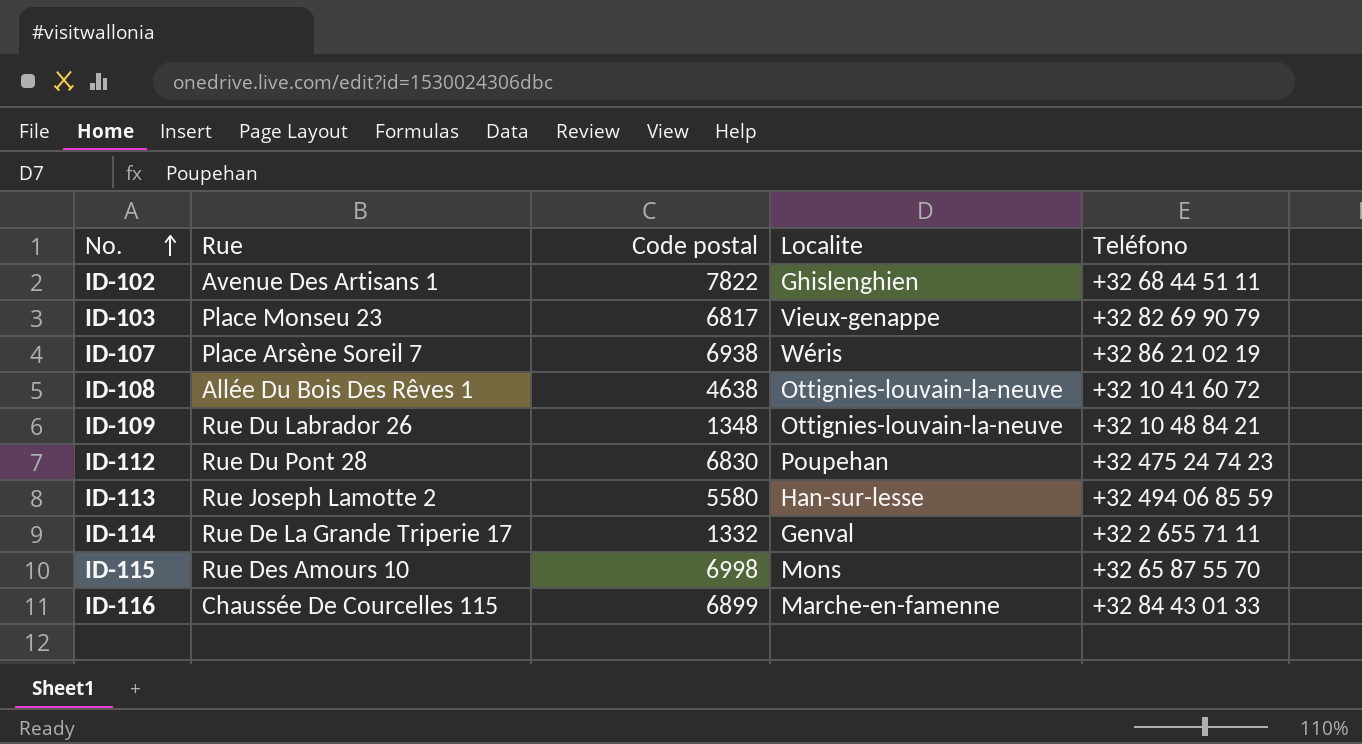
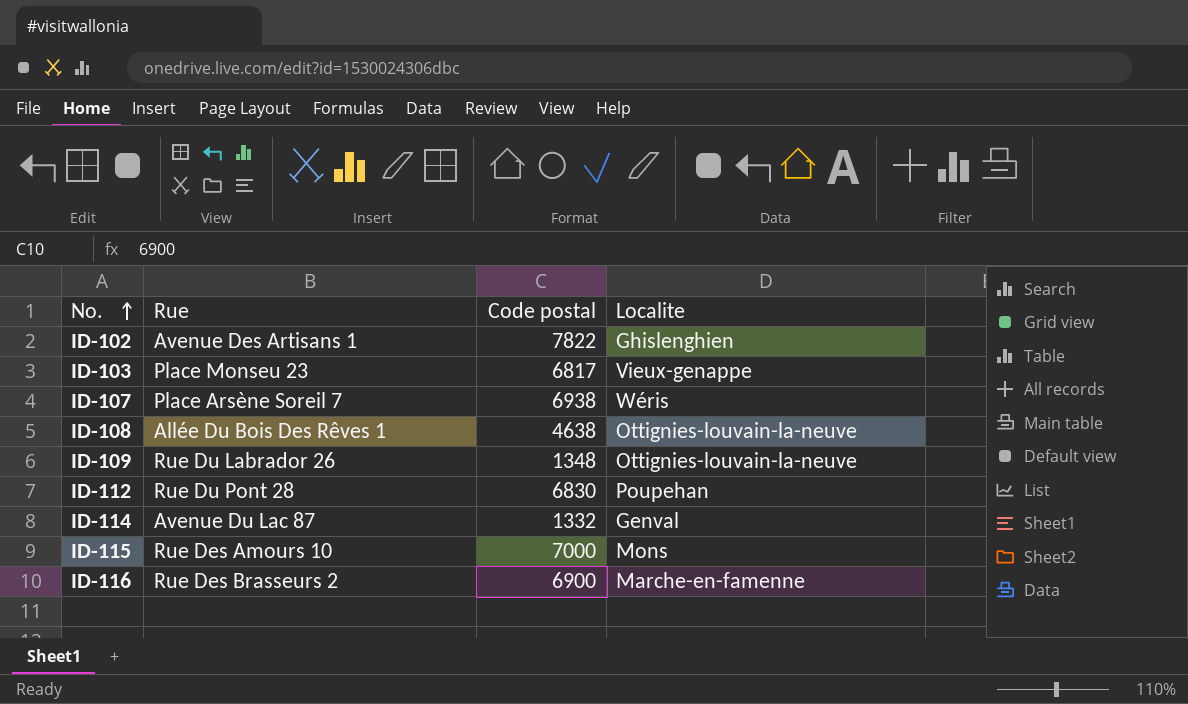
column Teléfono | position: 5 -> none
row ID-113: Rue Joseph Lamotte 2 | 5580 | Han-sur-lesse | +32 494 06 85 59 -> none
ID-114 | Rue: Rue De La Grande Triperie 17 -> Avenue Du Lac 87
ID-115 | Code postal: 6998 -> 7000
ID-116 | Rue: Chaussée De Courcelles 115 -> Rue Des Brasseurs 2
ID-116 | Code postal: 6899 -> 6900

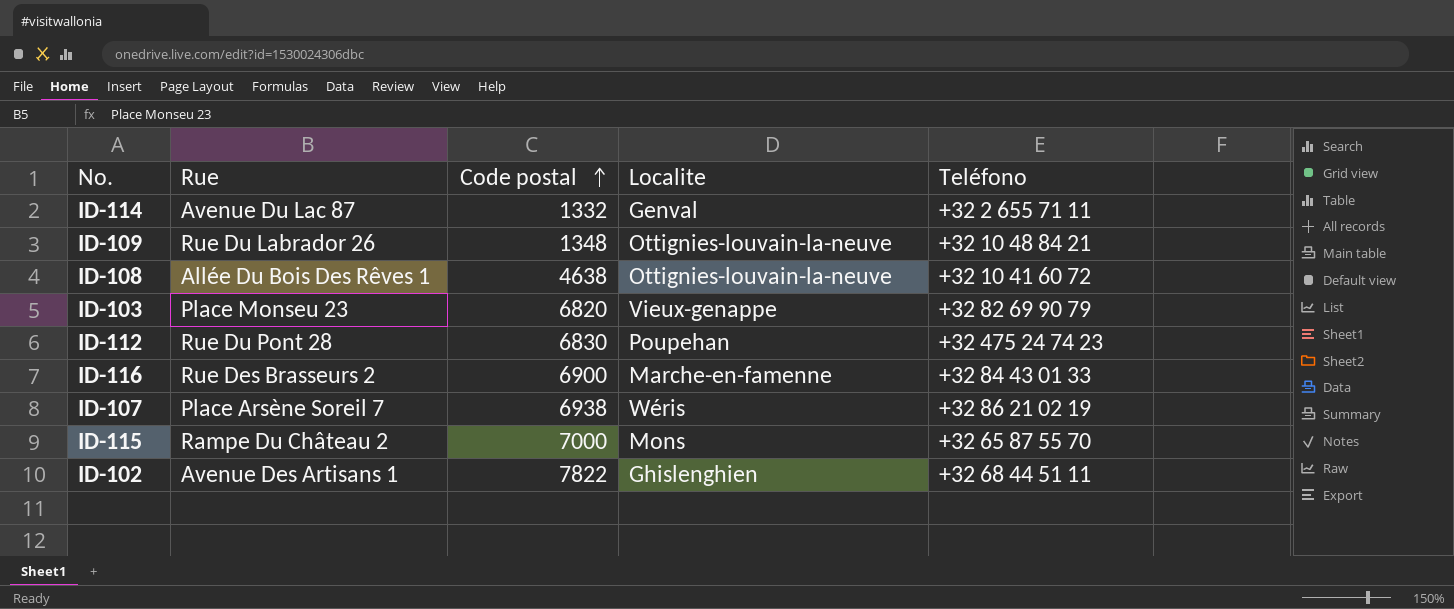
row order: No. ascending -> Code postal ascending
column Teléfono | position: none -> 5
ID-103 | Code postal: 6817 -> 6820
ID-115 | Rue: Rue Des Amours 10 -> Rampe Du Château 2

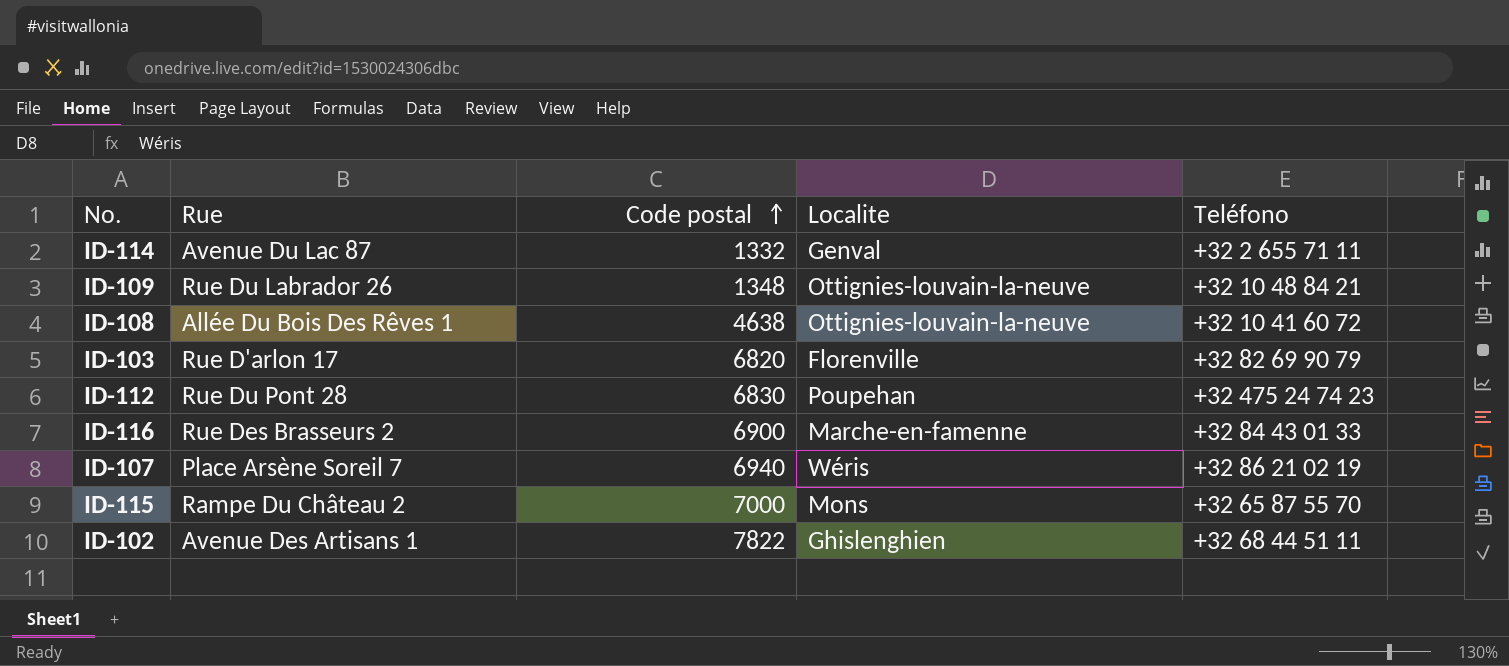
ID-103 | Rue: Place Monseu 23 -> Rue D'arlon 17
ID-103 | Localite: Vieux-genappe -> Florenville
ID-107 | Code postal: 6938 -> 6940

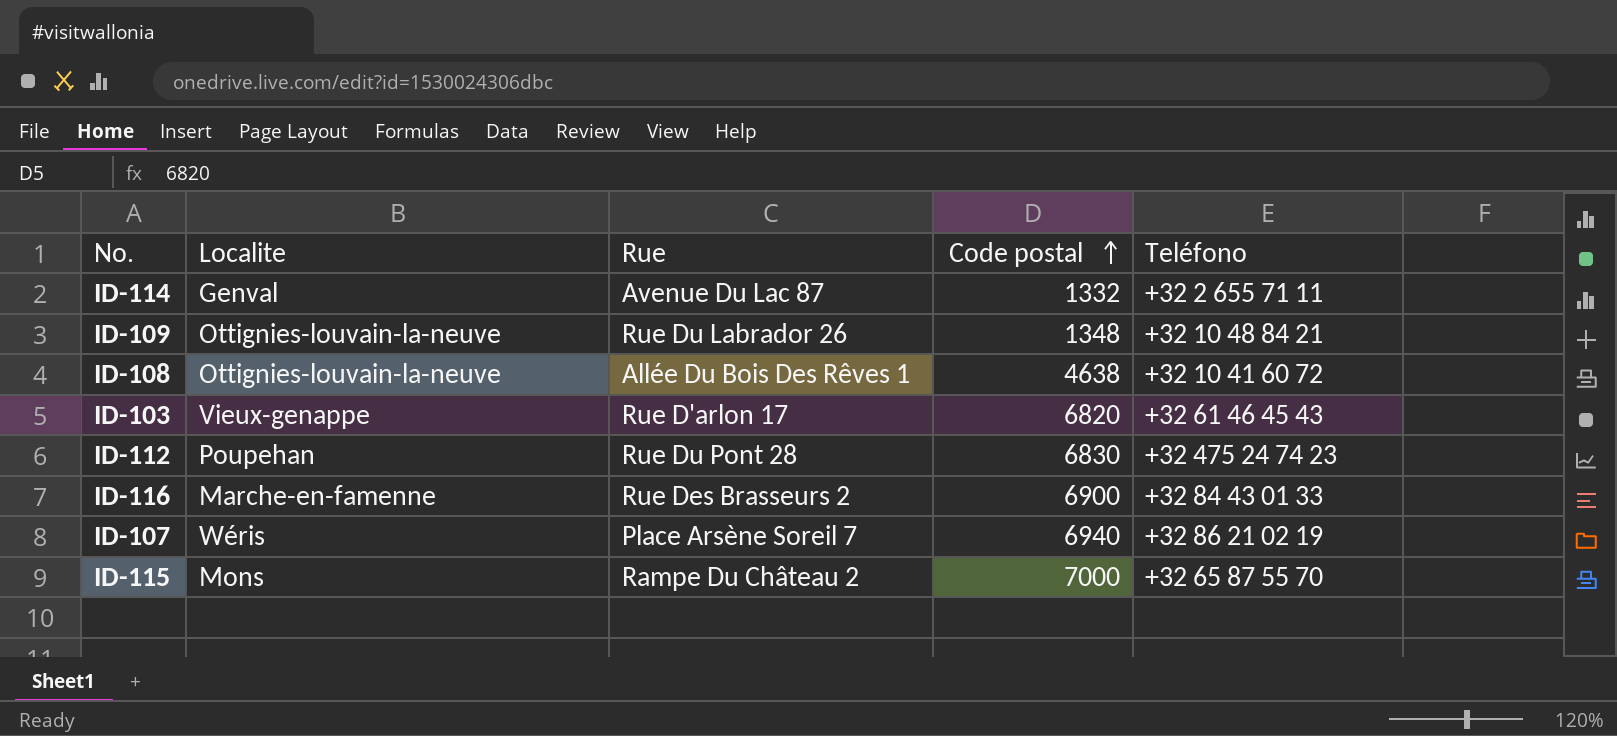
column Localite | position: 4 -> 2
row ID-102: Avenue Des Artisans 1 | 7822 | Ghislenghien | +32 68 44 51 11 -> none
ID-103 | Localite: Florenville -> Vieux-genappe
ID-103 | Teléfono: +32 82 69 90 79 -> +32 61 46 45 43

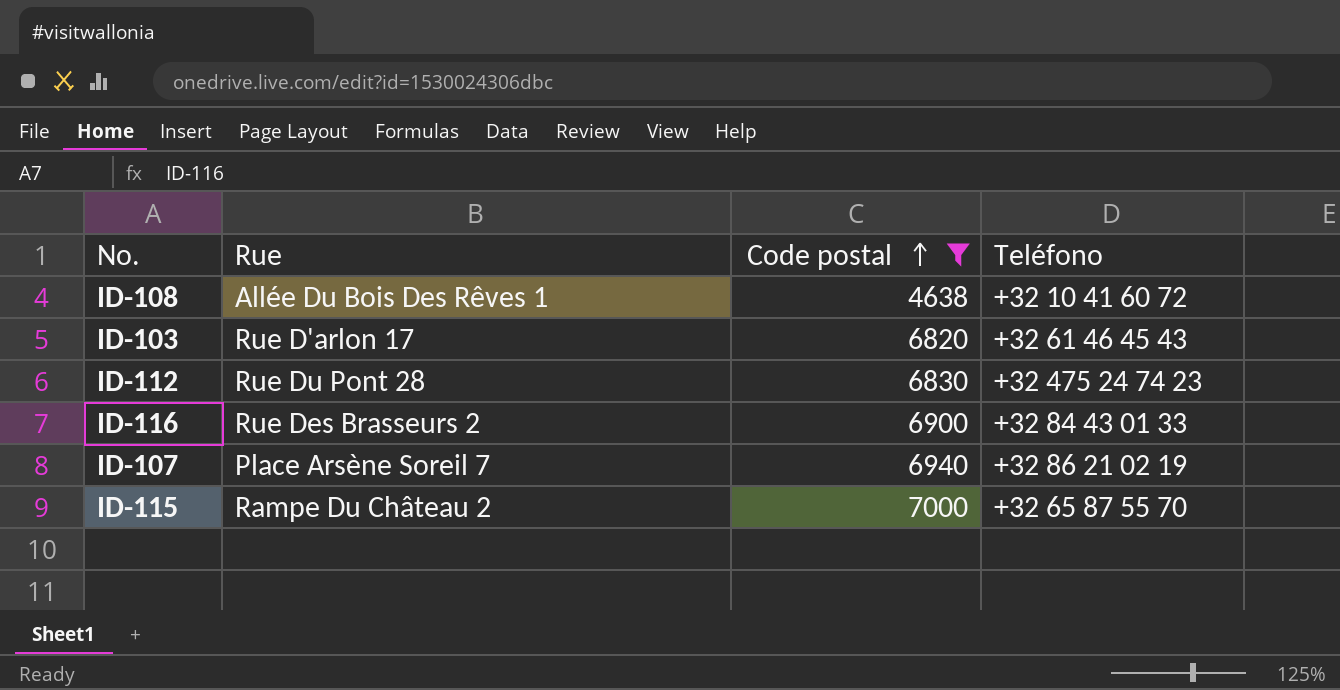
filter: none -> Code postal >= 4638
column Localite | position: 2 -> none

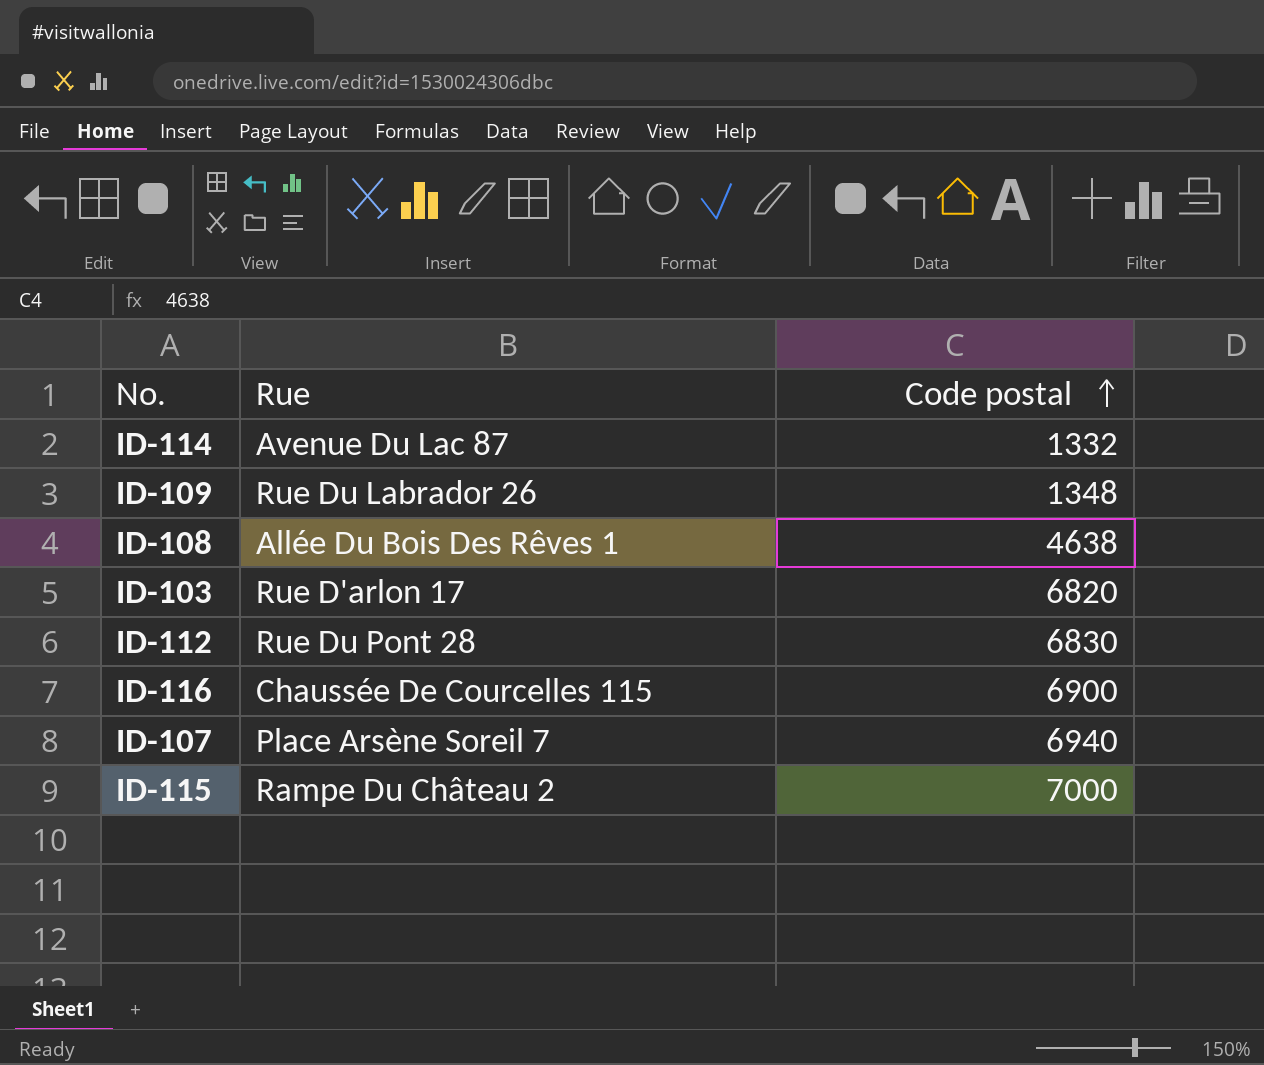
filter: Code postal >= 4638 -> none
column Teléfono | position: 4 -> none
ID-116 | Rue: Rue Des Brasseurs 2 -> Chaussée De Courcelles 115

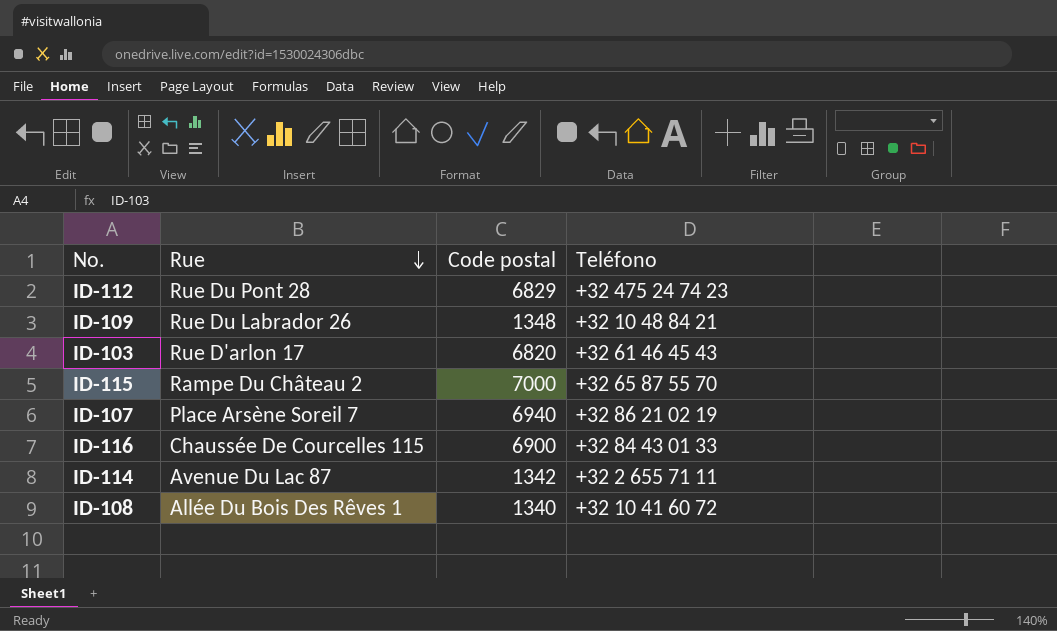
row order: Code postal ascending -> Rue descending
column Teléfono | position: none -> 4
ID-112 | Code postal: 6830 -> 6829
ID-114 | Code postal: 1332 -> 1342
ID-108 | Code postal: 4638 -> 1340

